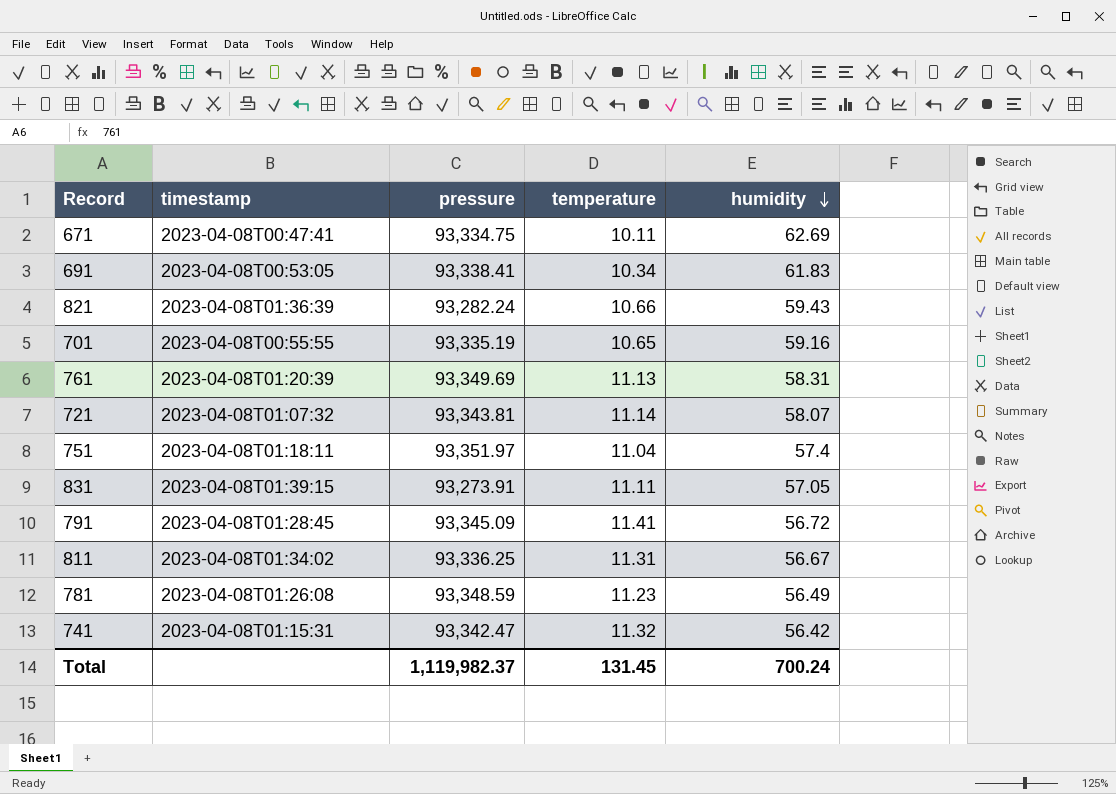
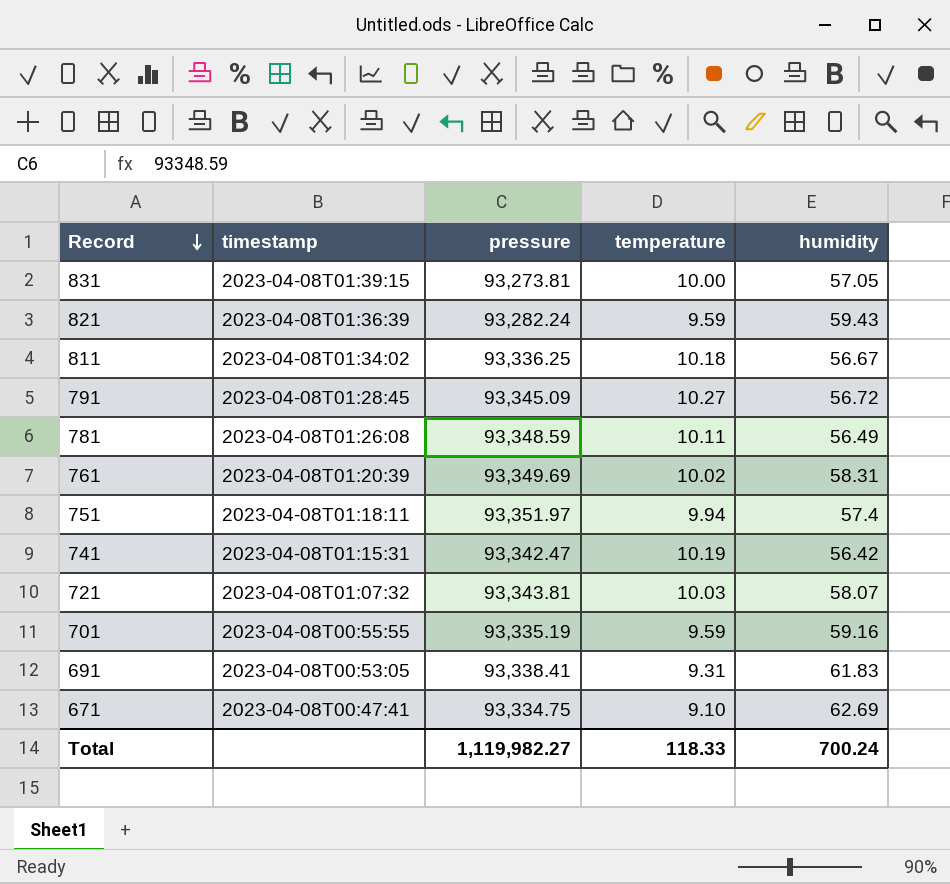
row order: humidity descending -> Record descending
831 | pressure: 93,273.91 -> 93,273.81
831 | temperature: 11.11 -> 10.00
821 | temperature: 10.66 -> 9.59
811 | temperature: 11.31 -> 10.18
791 | temperature: 11.41 -> 10.27
781 | temperature: 11.23 -> 10.11
761 | temperature: 11.13 -> 10.02
751 | temperature: 11.04 -> 9.94
741 | temperature: 11.32 -> 10.19
721 | temperature: 11.14 -> 10.03
701 | temperature: 10.65 -> 9.59
691 | temperature: 10.34 -> 9.31
671 | temperature: 10.11 -> 9.10
Total | pressure: 1,119,982.37 -> 1,119,982.27
Total | temperature: 131.45 -> 118.33

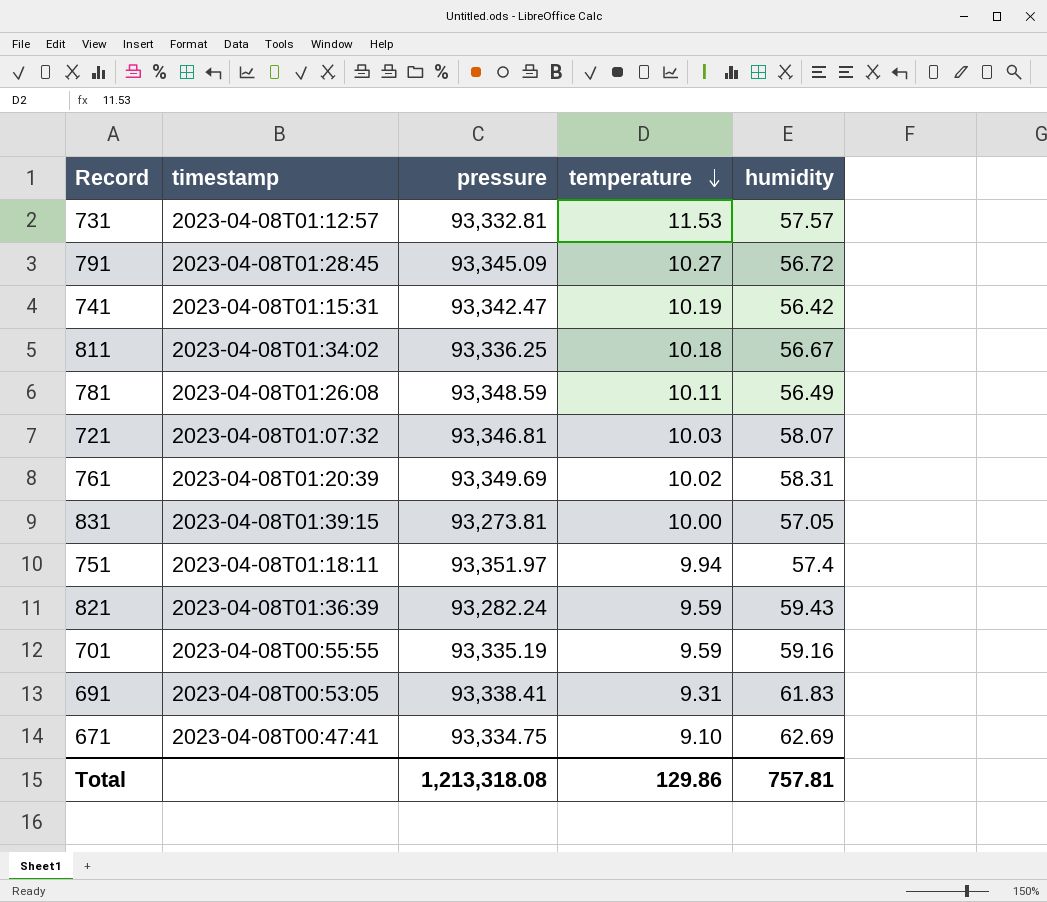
row order: Record descending -> temperature descending
row 731: none -> 2023-04-08T01:12:57 | 93,332.81 | 11.53 | 57.57
721 | pressure: 93,343.81 -> 93,346.81
Total | pressure: 1,119,982.27 -> 1,213,318.08
Total | temperature: 118.33 -> 129.86
Total | humidity: 700.24 -> 757.81

